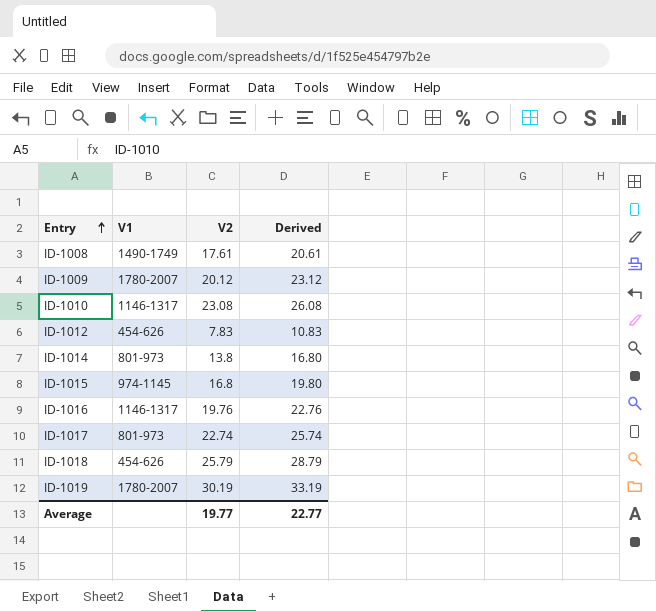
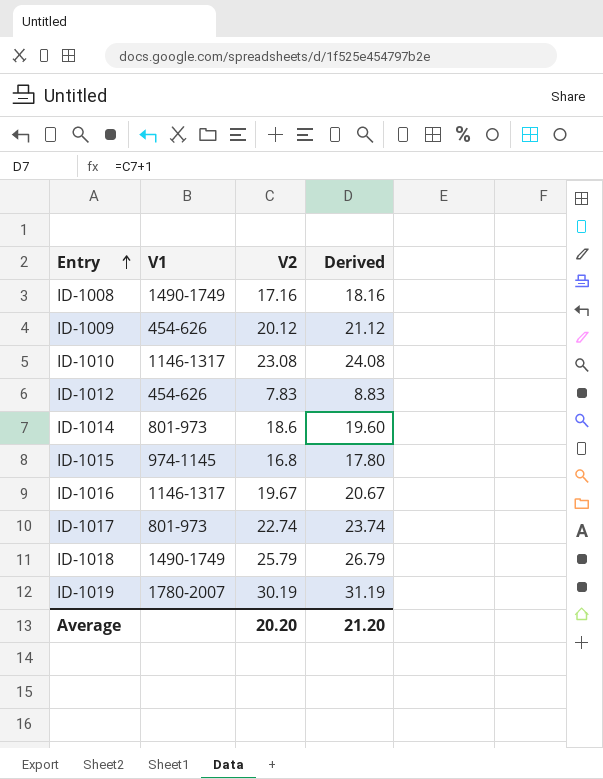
column Derived | formula: [V2] + 3 -> [V2] + 1
ID-1008 | V2: 17.61 -> 17.16
ID-1009 | V1: 1780-2007 -> 454-626
ID-1014 | V2: 13.8 -> 18.6
ID-1016 | V2: 19.76 -> 19.67
ID-1018 | V1: 454-626 -> 1490-1749
Average | V2: 19.77 -> 20.20
Average | Derived: 22.77 -> 21.20

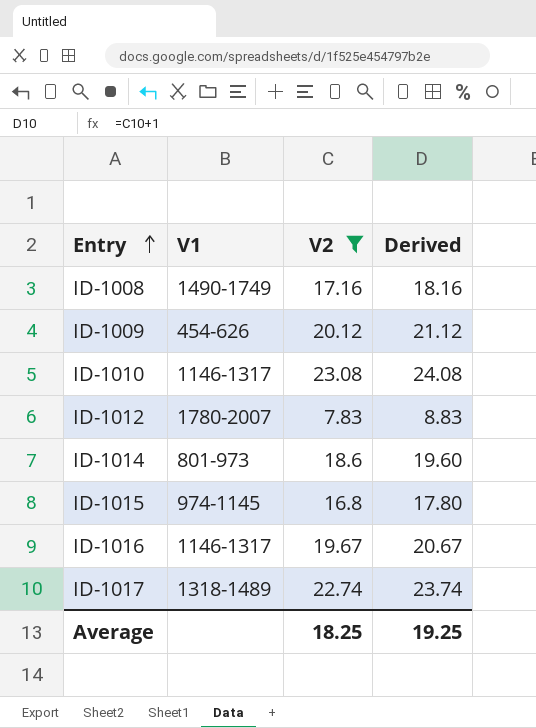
filter: none -> V2 <= 23.08
ID-1012 | V1: 454-626 -> 1780-2007
ID-1017 | V1: 801-973 -> 1318-1489
Average | V2: 20.20 -> 18.25
Average | Derived: 21.20 -> 19.25

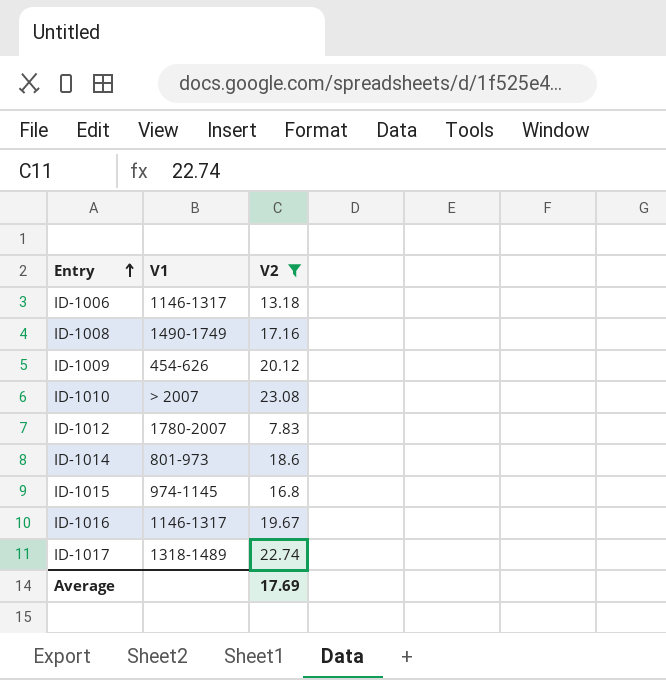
column Derived | formula: [V2] + 1 -> none
row ID-1006: none -> 1146-1317 | 13.18
ID-1010 | V1: 1146-1317 -> > 2007
Average | V2: 18.25 -> 17.69

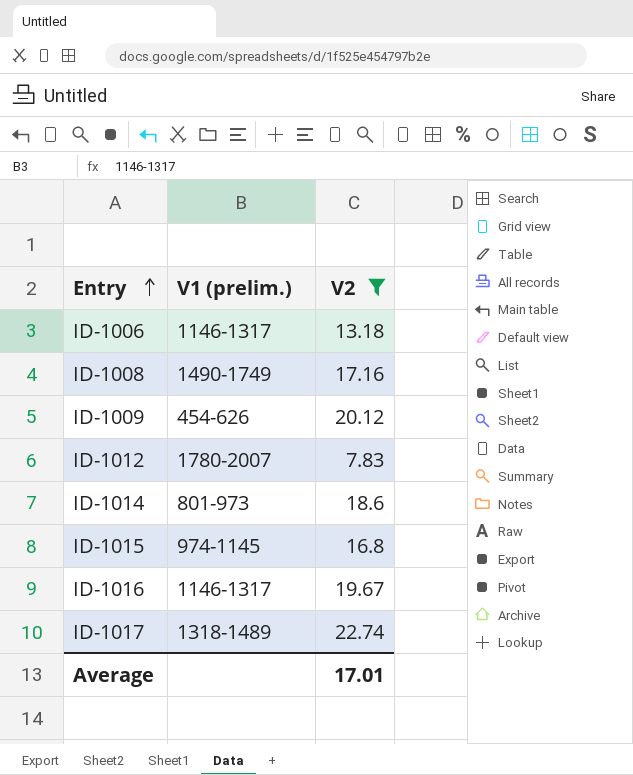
column name: V1 -> V1 (prelim.)
row ID-1010: > 2007 | 23.08 -> none
Average | V2: 17.69 -> 17.01

